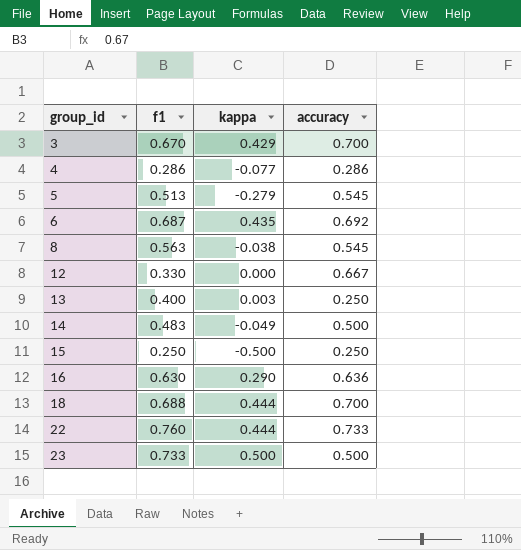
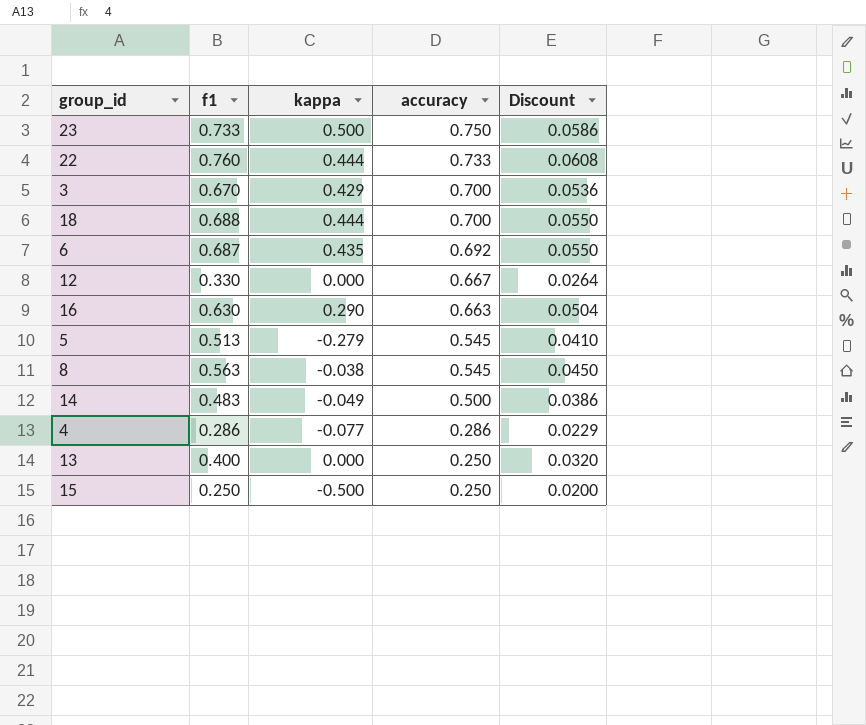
row order: group_id ascending -> accuracy descending
column Discount | formula: none -> [f1] * 0.08
23 | accuracy: 0.500 -> 0.750
16 | accuracy: 0.636 -> 0.663
13 | kappa: 0.003 -> 0.000

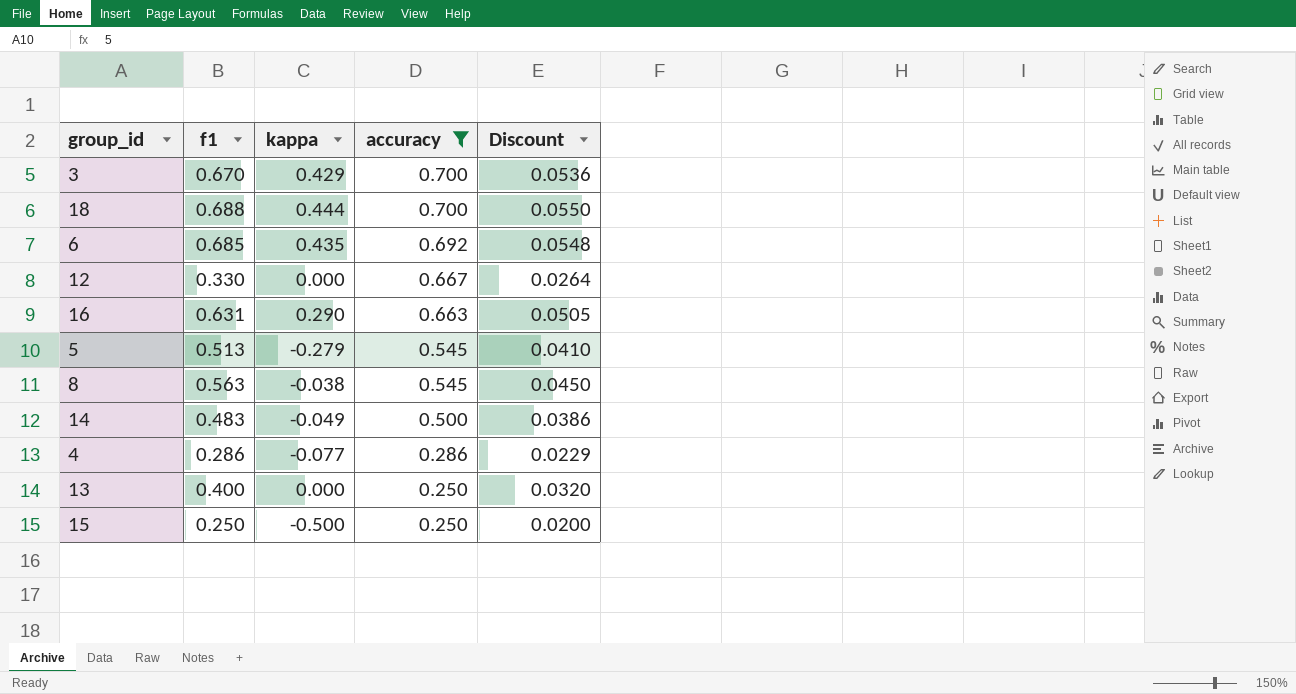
filter: none -> accuracy <= 0.700
6 | f1: 0.687 -> 0.685
6 | Discount: 0.0550 -> 0.0548
16 | f1: 0.630 -> 0.631
16 | Discount: 0.0504 -> 0.0505

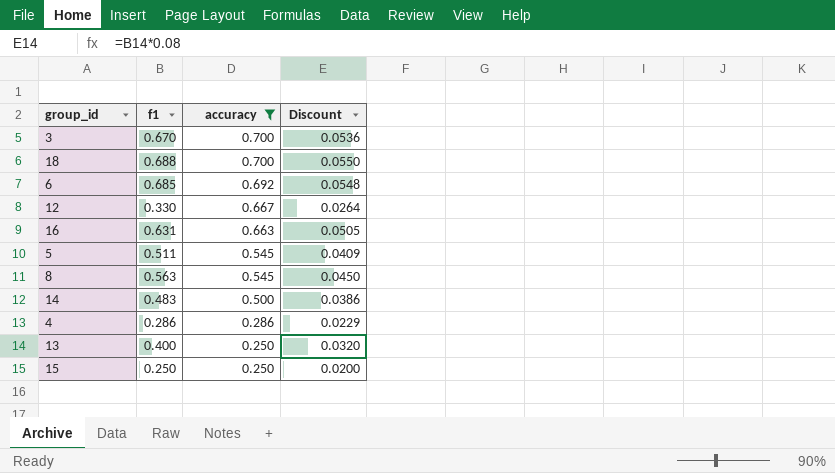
column kappa | position: 3 -> none
5 | f1: 0.513 -> 0.511
5 | Discount: 0.0410 -> 0.0409

